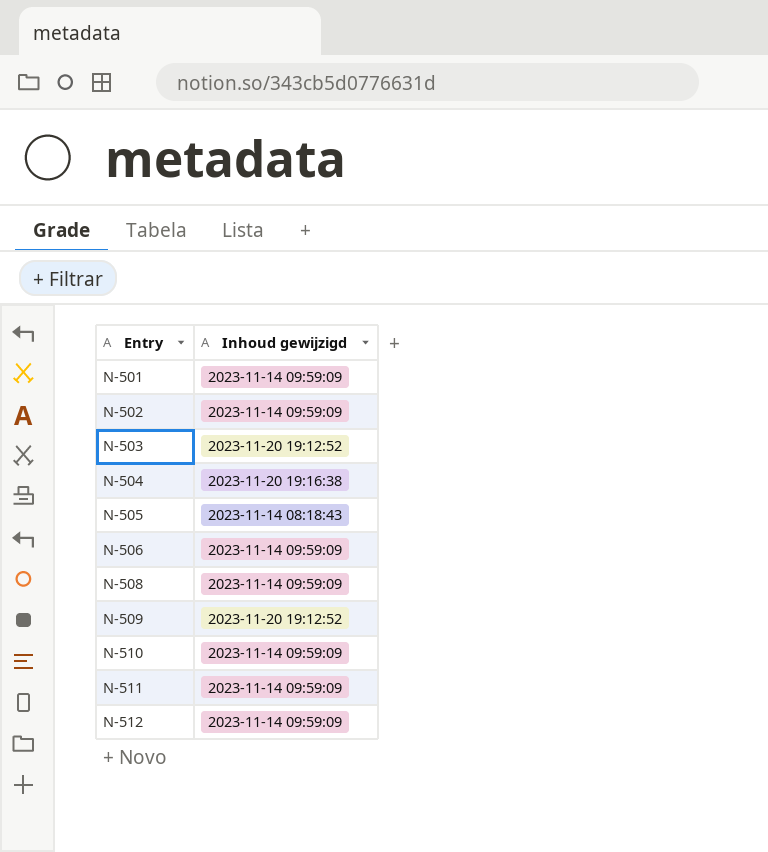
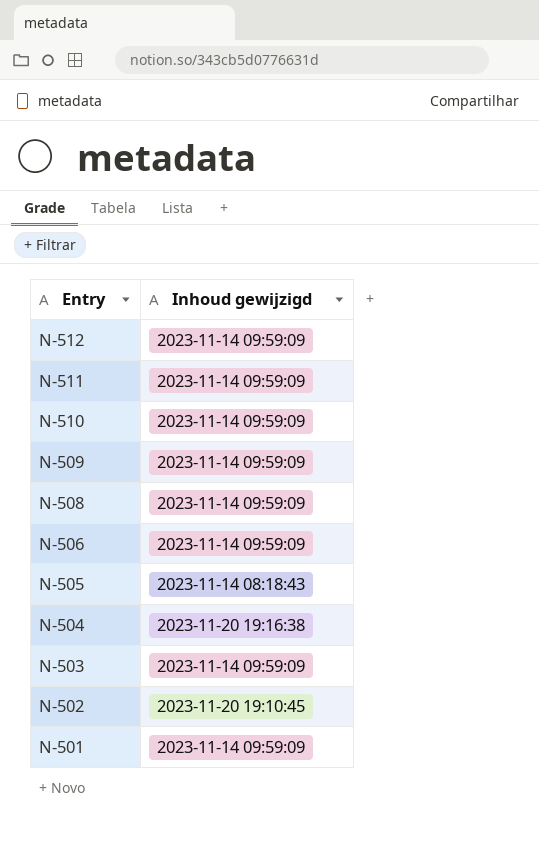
row order: Entry ascending -> Entry descending
N-509 | Inhoud gewijzigd: 2023-11-20 19:12:52 -> 2023-11-14 09:59:09
N-503 | Inhoud gewijzigd: 2023-11-20 19:12:52 -> 2023-11-14 09:59:09
N-502 | Inhoud gewijzigd: 2023-11-14 09:59:09 -> 2023-11-20 19:10:45

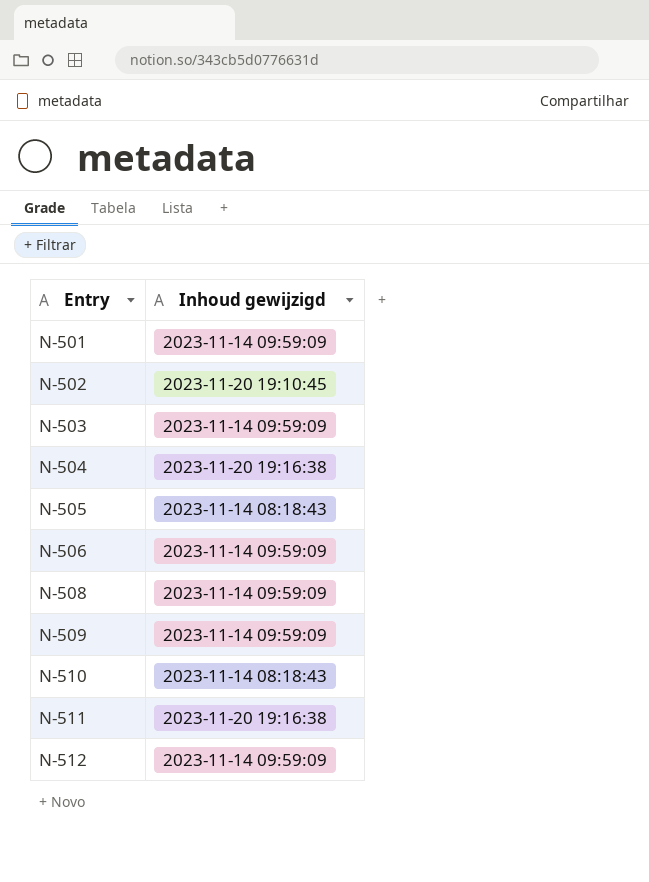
row order: Entry descending -> Entry ascending
N-510 | Inhoud gewijzigd: 2023-11-14 09:59:09 -> 2023-11-14 08:18:43
N-511 | Inhoud gewijzigd: 2023-11-14 09:59:09 -> 2023-11-20 19:16:38

